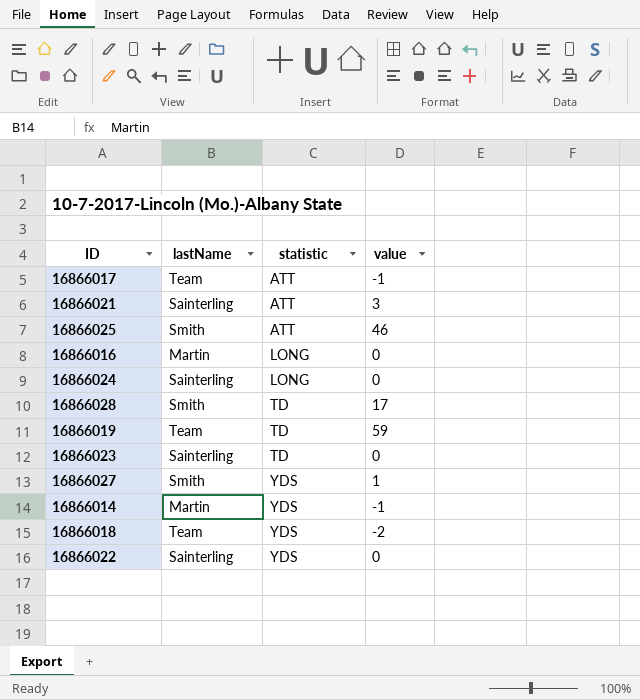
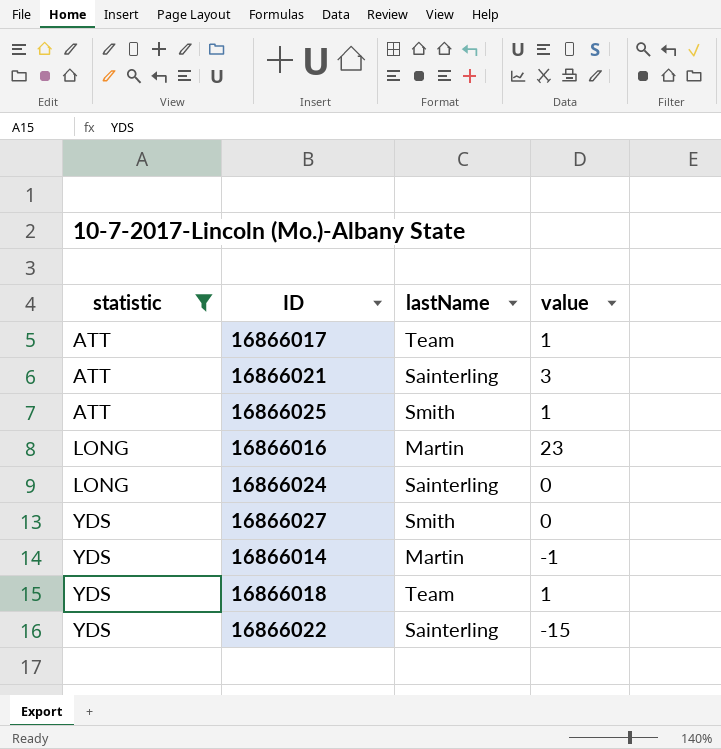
filter: none -> statistic != TD
column statistic | position: 3 -> 1
16866017 | value: -1 -> 1
16866025 | value: 46 -> 1
16866016 | value: 0 -> 23
16866027 | value: 1 -> 0
16866018 | value: -2 -> 1
16866022 | value: 0 -> -15

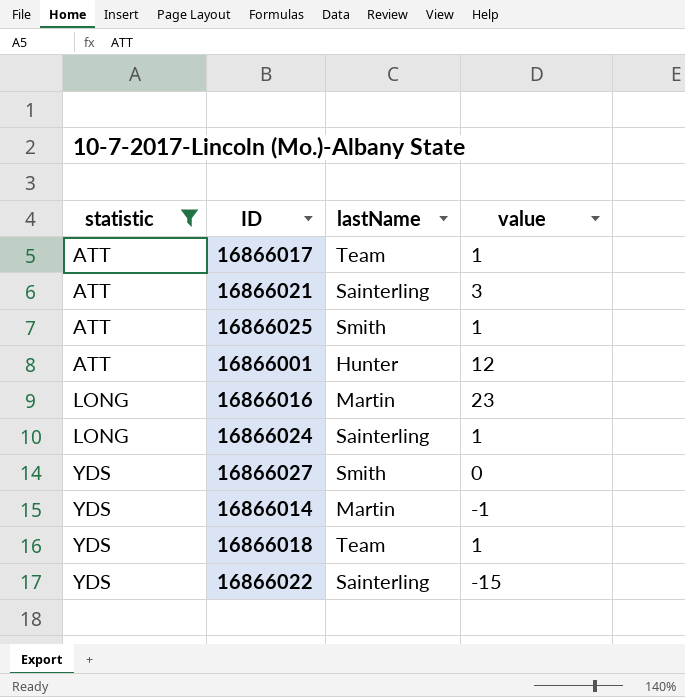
row 16866001: none -> ATT | Hunter | 12
16866024 | value: 0 -> 1

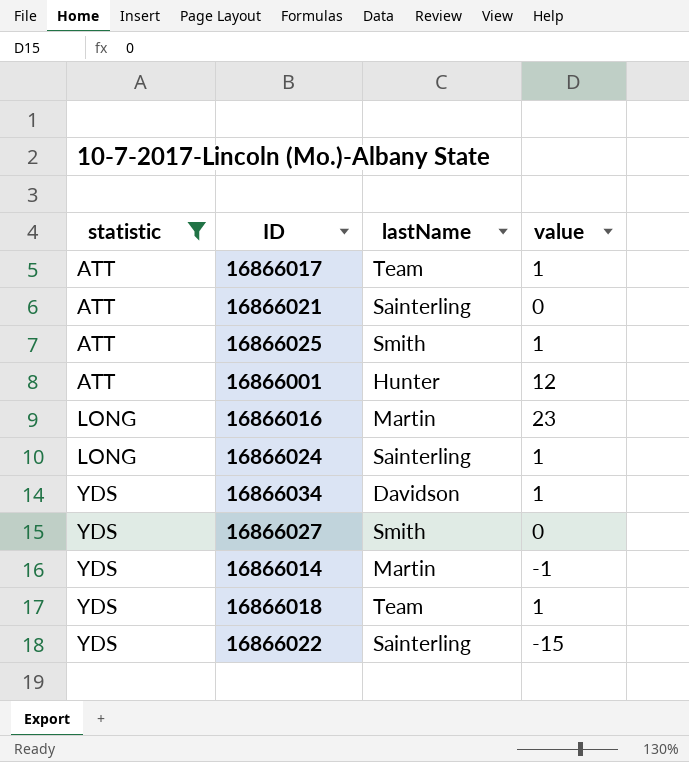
16866021 | value: 3 -> 0
row 16866034: none -> YDS | Davidson | 1

